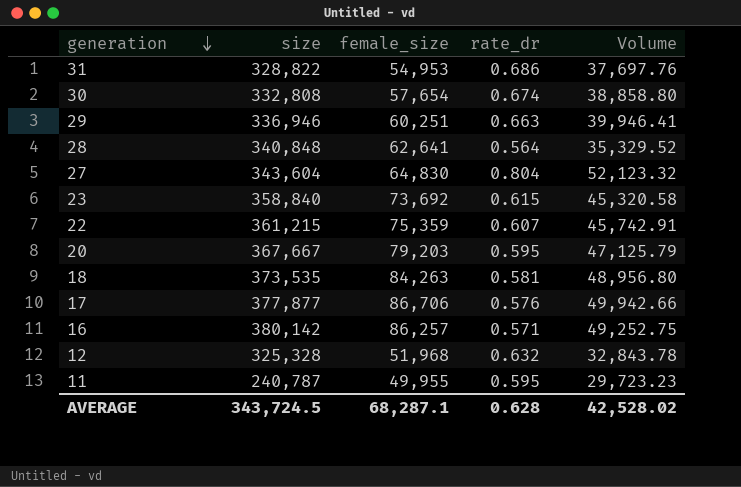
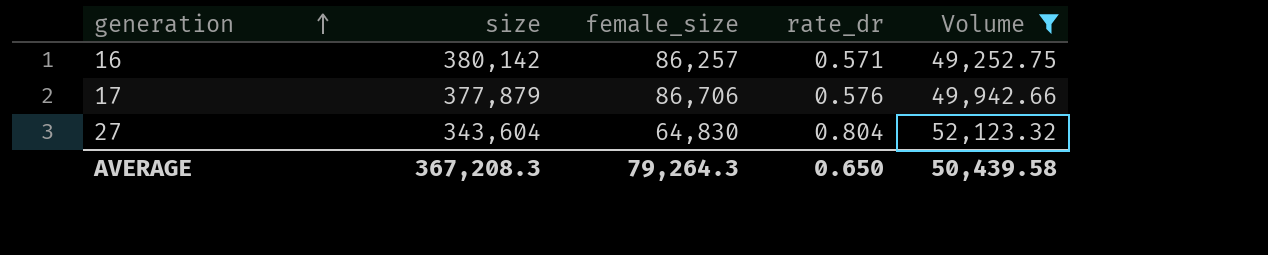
filter: none -> Volume >= 49,252.75
row order: generation descending -> generation ascending
17 | size: 377,877 -> 377,879
AVERAGE | size: 343,724.5 -> 367,208.3
AVERAGE | female_size: 68,287.1 -> 79,264.3
AVERAGE | rate_dr: 0.628 -> 0.650
AVERAGE | Volume: 42,528.02 -> 50,439.58

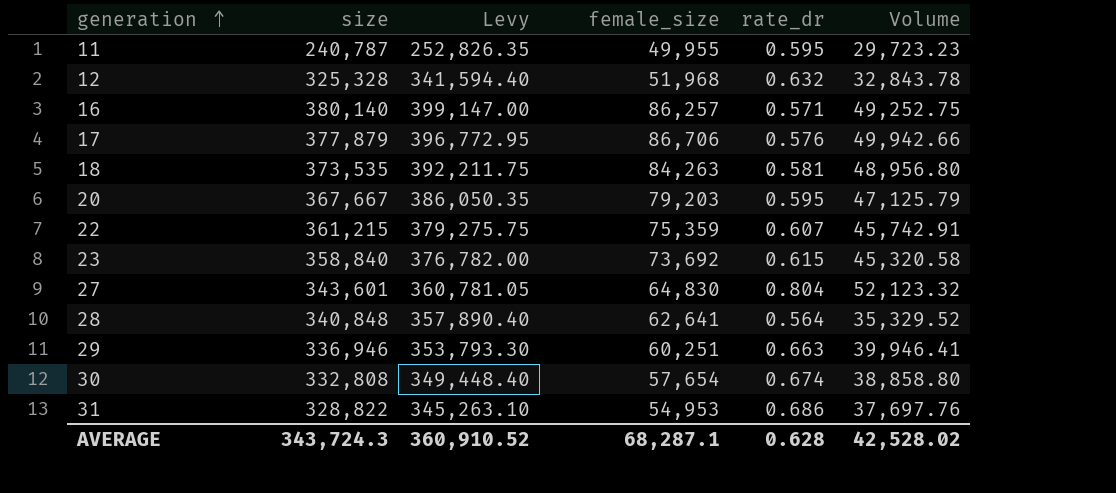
filter: Volume >= 49,252.75 -> none
column Levy | formula: none -> [size] * 1.05
16 | size: 380,142 -> 380,140
27 | size: 343,604 -> 343,601
AVERAGE | size: 367,208.3 -> 343,724.3
AVERAGE | female_size: 79,264.3 -> 68,287.1
AVERAGE | rate_dr: 0.650 -> 0.628
AVERAGE | Volume: 50,439.58 -> 42,528.02

